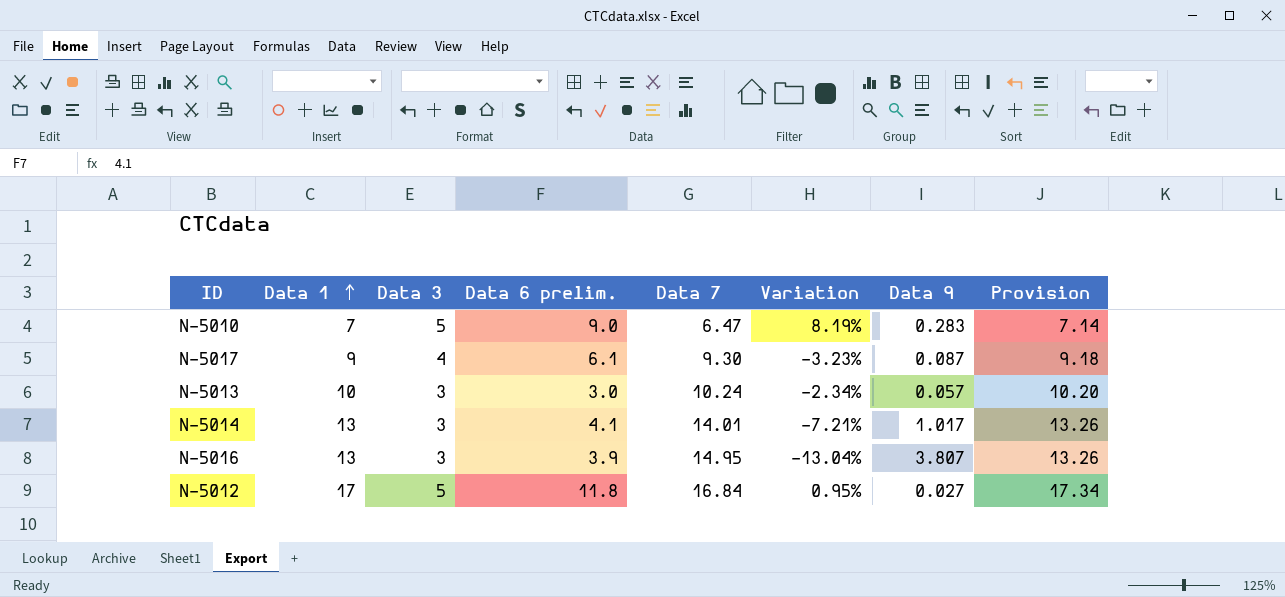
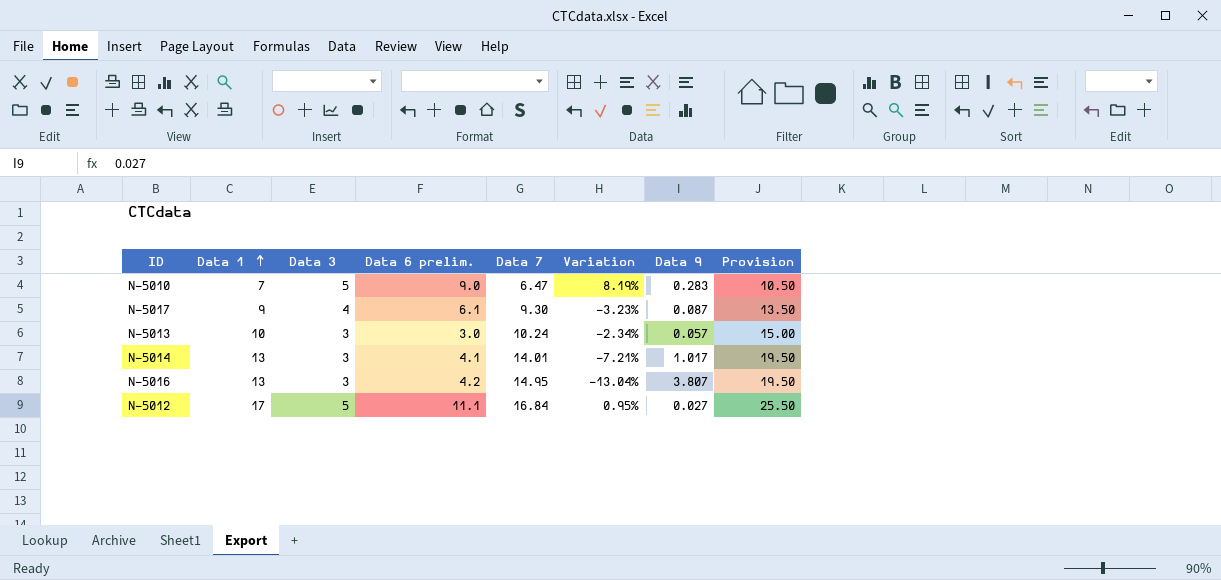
column Provision | formula: [Data 1] * 1.02 -> [Data 1] * 1.5
N-5016 | Data 6 prelim.: 3.9 -> 4.2
N-5012 | Data 6 prelim.: 11.8 -> 11.1

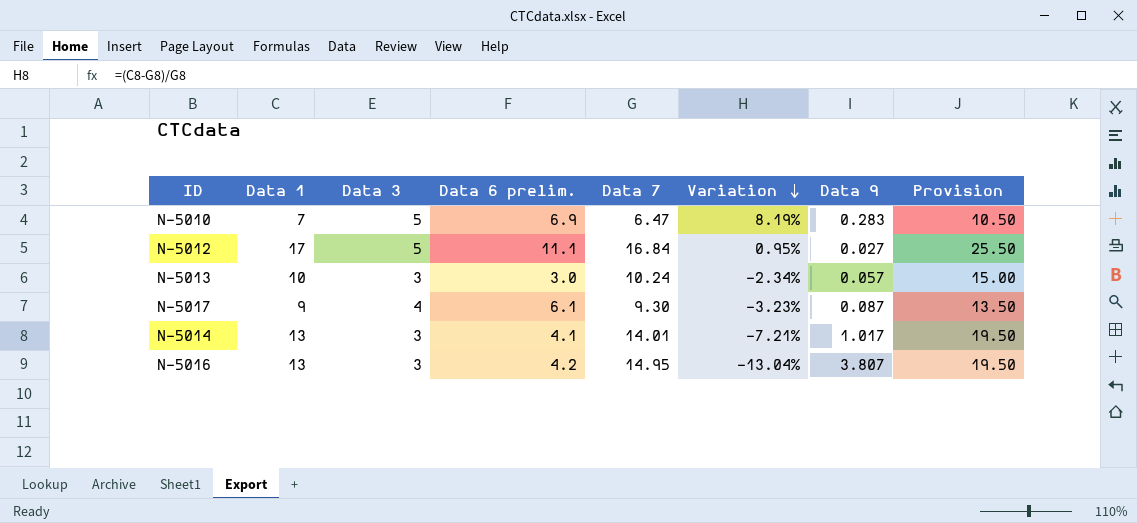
row order: Data 1 ascending -> Variation descending
N-5010 | Data 6 prelim.: 9.0 -> 6.9

